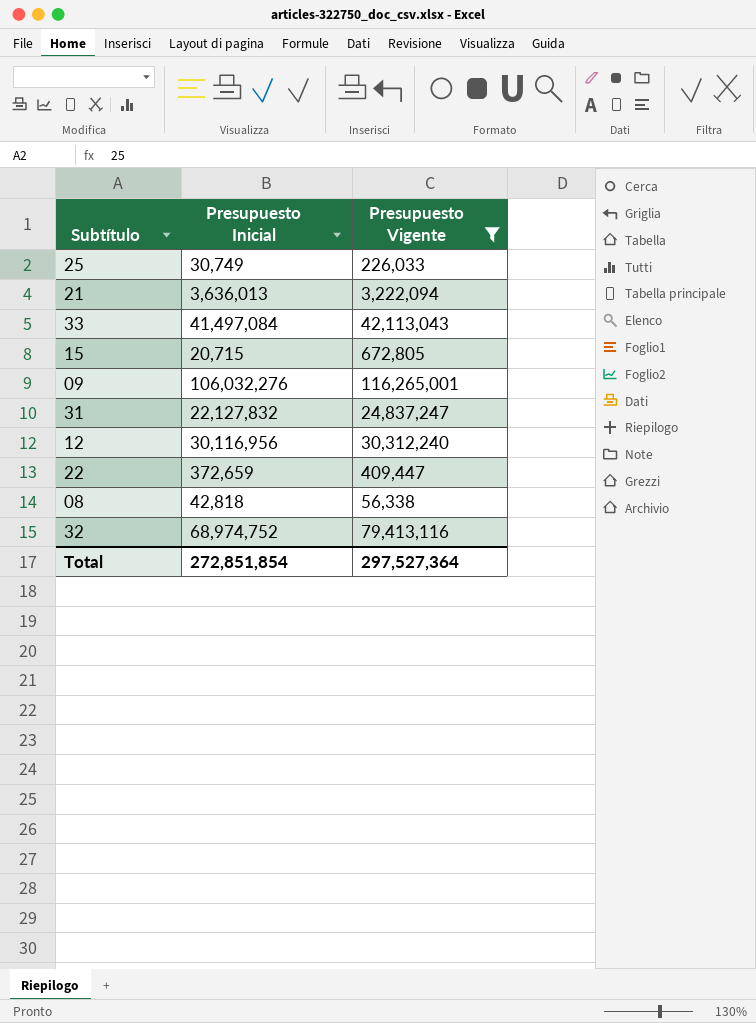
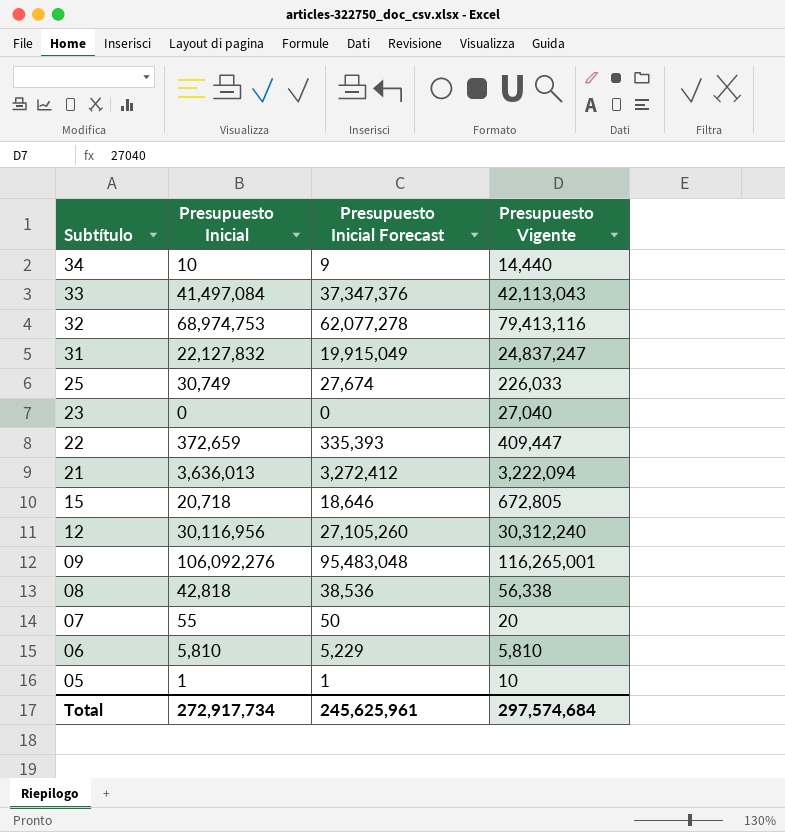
filter: Presupuesto Vigente >= 56,338 -> none
row order: none -> Subtítulo descending
column Presupuesto Inicial Forecast | formula: none -> [Presupuesto Inicial] * 0.9
32 | Presupuesto Inicial: 68,974,752 -> 68,974,753
15 | Presupuesto Inicial: 20,715 -> 20,718
09 | Presupuesto Inicial: 106,032,276 -> 106,092,276
Total | Presupuesto Inicial: 272,851,854 -> 272,917,734
Total | Presupuesto Vigente: 297,527,364 -> 297,574,684

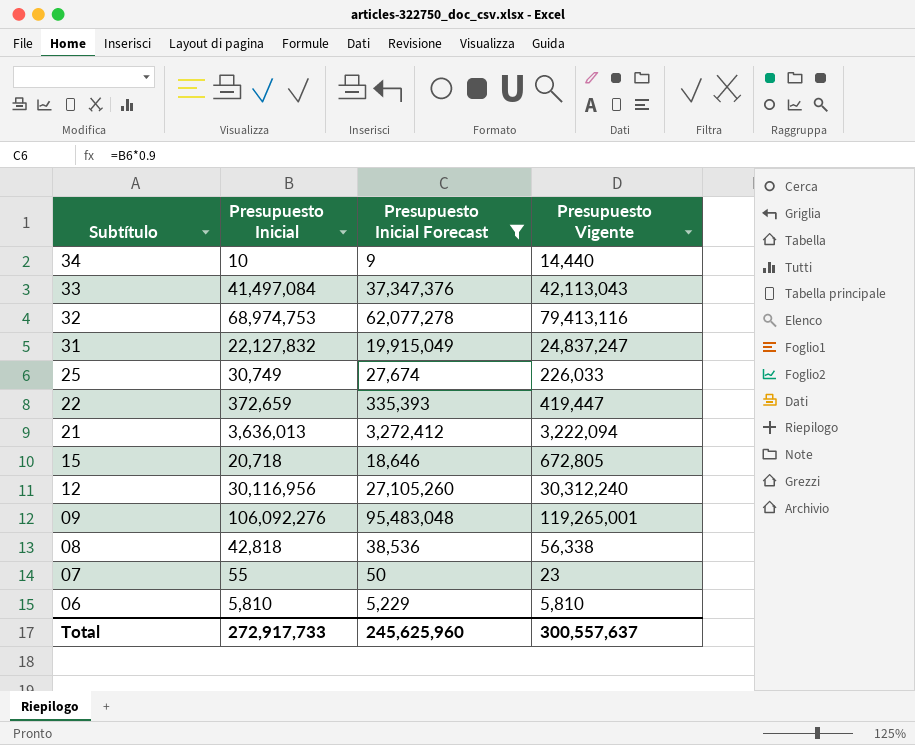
filter: none -> Presupuesto Inicial Forecast >= 9
22 | Presupuesto Vigente: 409,447 -> 419,447
09 | Presupuesto Vigente: 116,265,001 -> 119,265,001
07 | Presupuesto Vigente: 20 -> 23
Total | Presupuesto Inicial: 272,917,734 -> 272,917,733
Total | Presupuesto Inicial Forecast: 245,625,961 -> 245,625,960
Total | Presupuesto Vigente: 297,574,684 -> 300,557,637

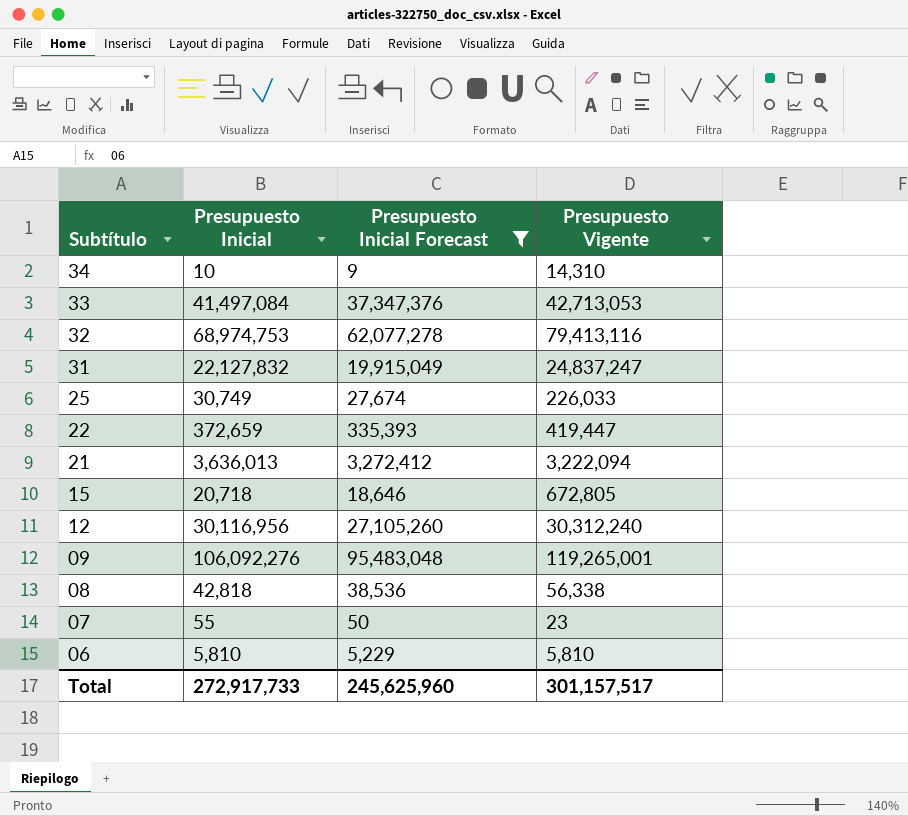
34 | Presupuesto Vigente: 14,440 -> 14,310
33 | Presupuesto Vigente: 42,113,043 -> 42,713,053
Total | Presupuesto Vigente: 300,557,637 -> 301,157,517

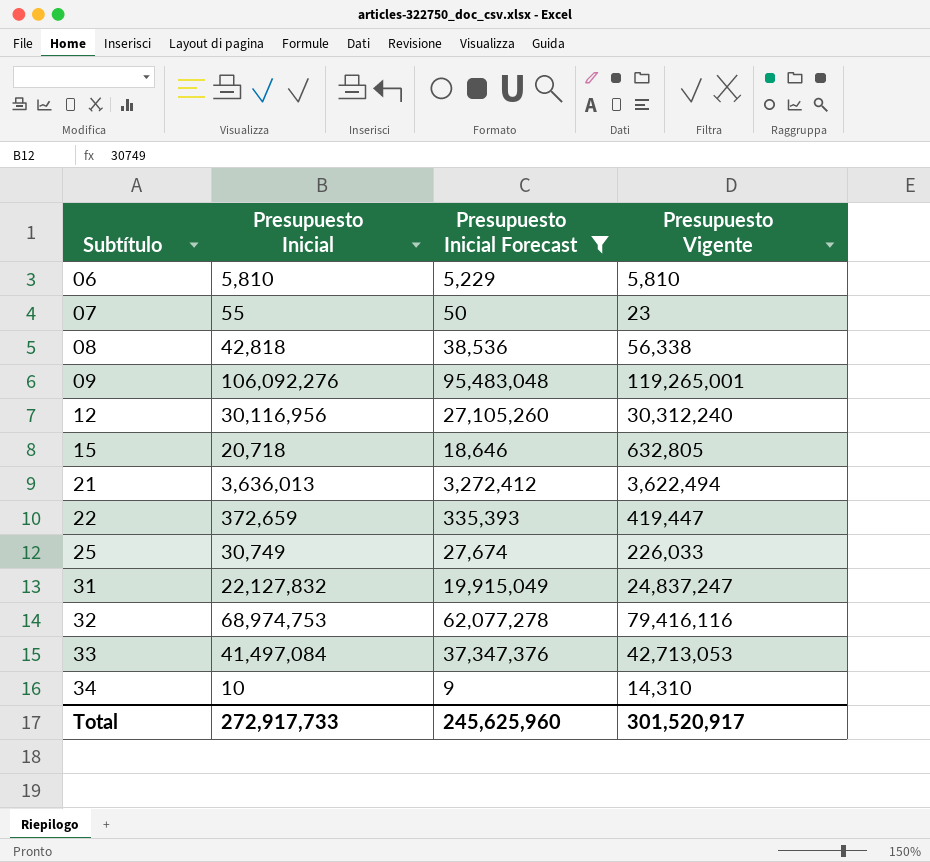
row order: Subtítulo descending -> Subtítulo ascending
15 | Presupuesto Vigente: 672,805 -> 632,805
21 | Presupuesto Vigente: 3,222,094 -> 3,622,494
32 | Presupuesto Vigente: 79,413,116 -> 79,416,116
Total | Presupuesto Vigente: 301,157,517 -> 301,520,917

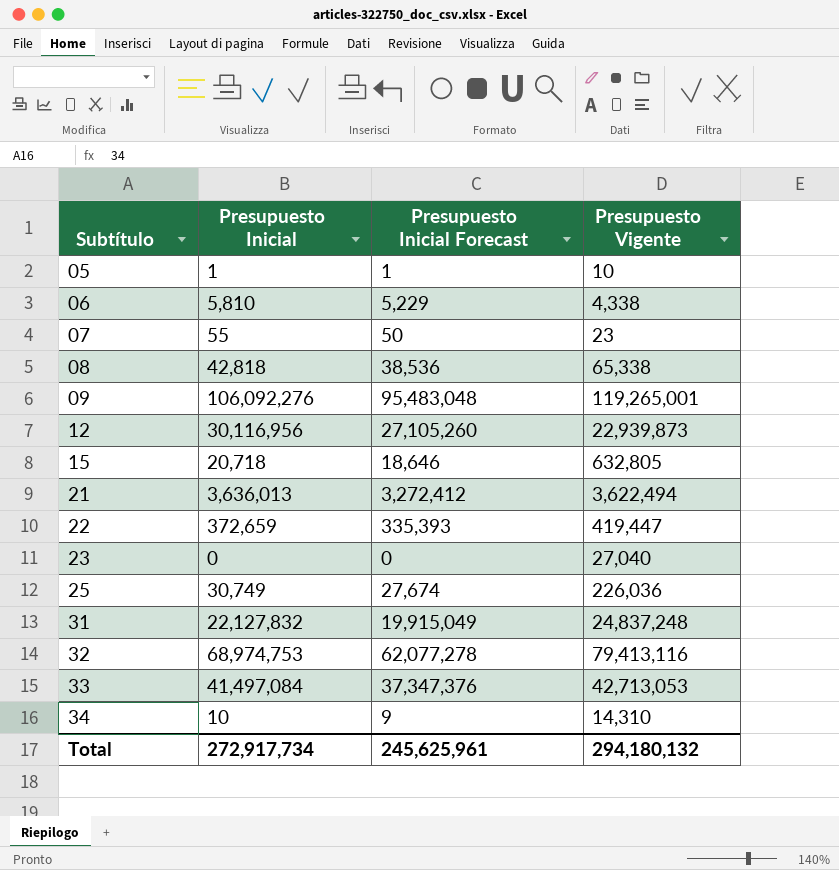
filter: Presupuesto Inicial Forecast >= 9 -> none
06 | Presupuesto Vigente: 5,810 -> 4,338
08 | Presupuesto Vigente: 56,338 -> 65,338
12 | Presupuesto Vigente: 30,312,240 -> 22,939,873
25 | Presupuesto Vigente: 226,033 -> 226,036
31 | Presupuesto Vigente: 24,837,247 -> 24,837,248
32 | Presupuesto Vigente: 79,416,116 -> 79,413,116
Total | Presupuesto Inicial: 272,917,733 -> 272,917,734
Total | Presupuesto Inicial Forecast: 245,625,960 -> 245,625,961
Total | Presupuesto Vigente: 301,520,917 -> 294,180,132

